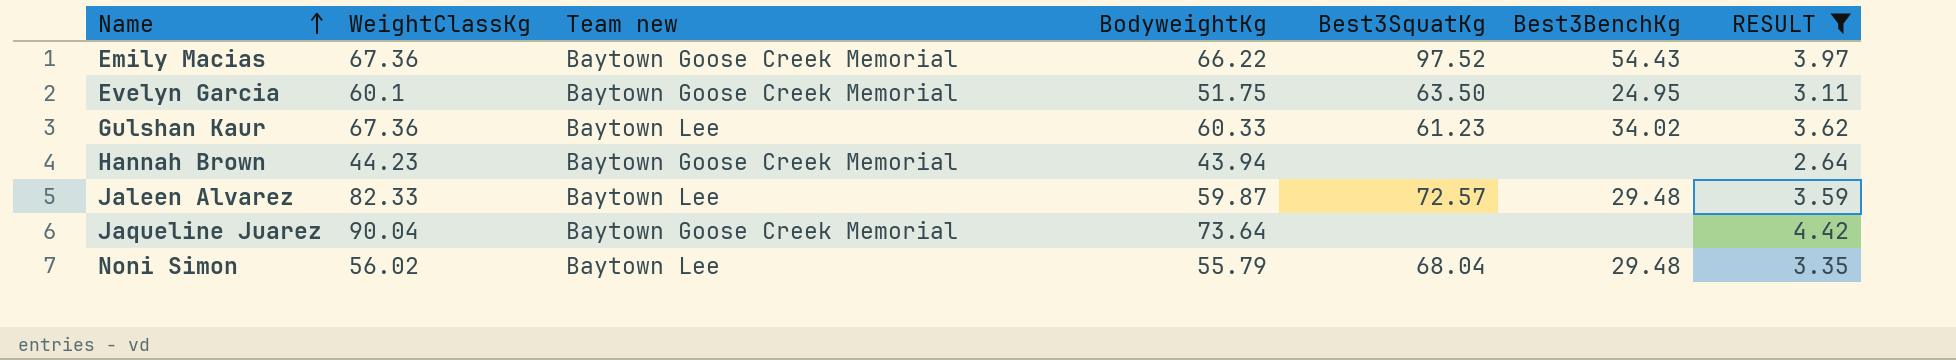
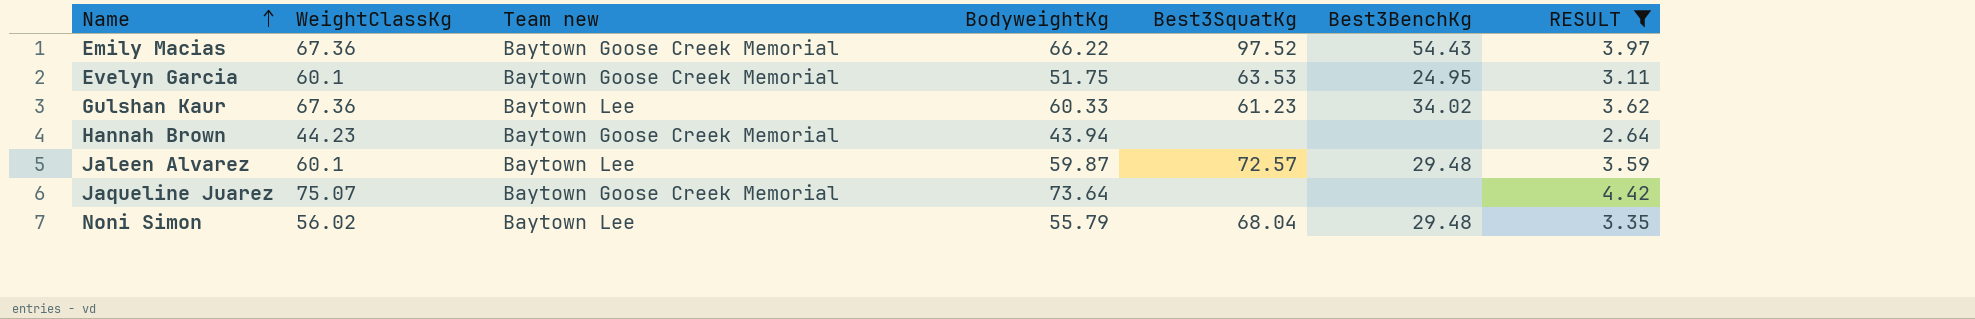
Evelyn Garcia | Best3SquatKg: 63.50 -> 63.53
Jaleen Alvarez | WeightClassKg: 82.33 -> 60.1
Jaqueline Juarez | WeightClassKg: 90.04 -> 75.07

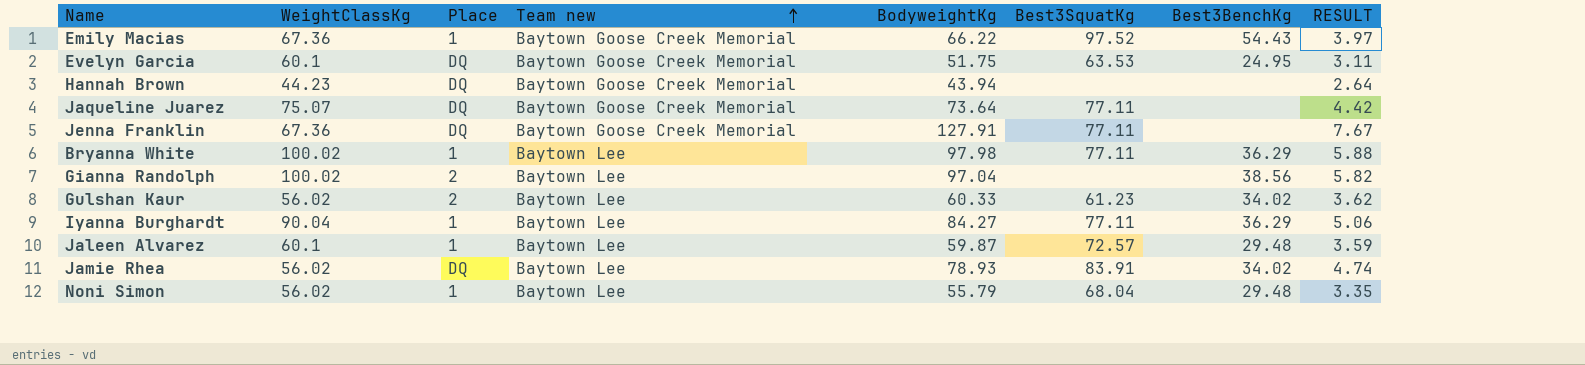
filter: RESULT <= 4.42 -> none
row order: Name ascending -> Team new ascending
column Place | position: none -> 3
Jaqueline Juarez | Best3SquatKg: none -> 77.11
Gulshan Kaur | WeightClassKg: 67.36 -> 56.02

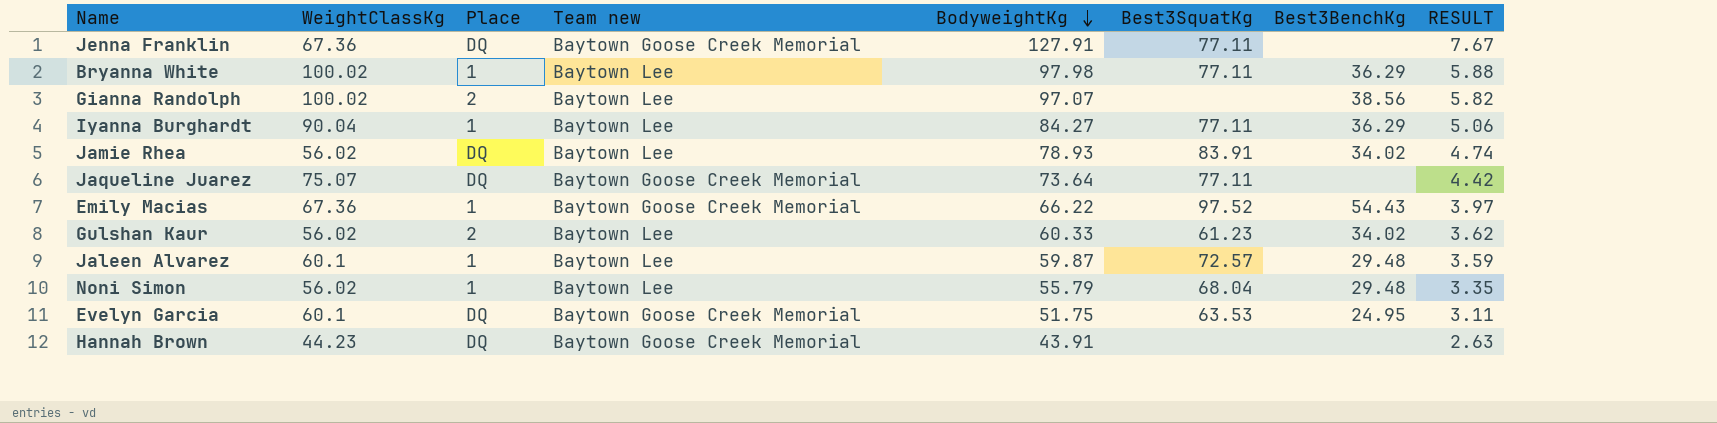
row order: Team new ascending -> BodyweightKg descending
Gianna Randolph | BodyweightKg: 97.04 -> 97.07
Hannah Brown | BodyweightKg: 43.94 -> 43.91
Hannah Brown | RESULT: 2.64 -> 2.63

